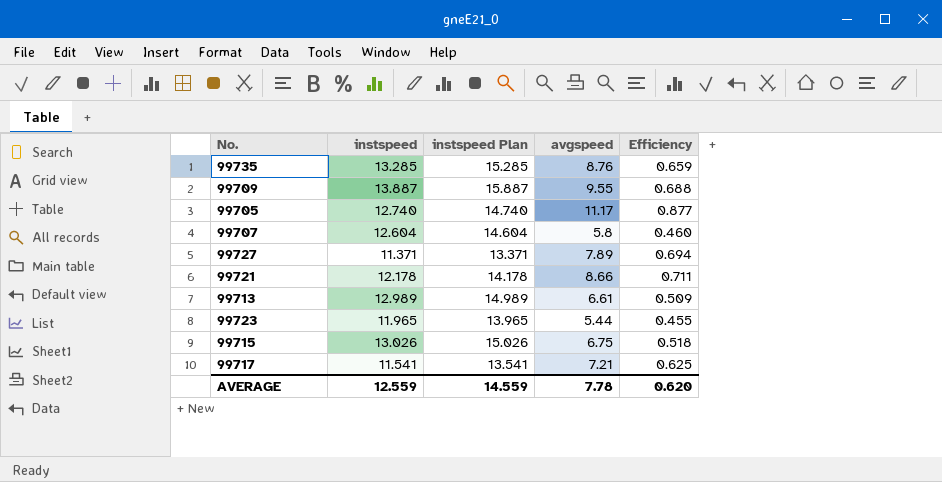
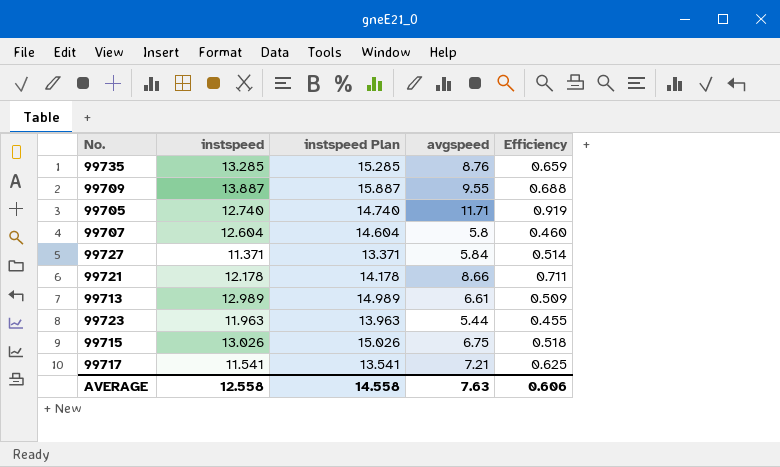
99705 | avgspeed: 11.17 -> 11.71
99705 | Efficiency: 0.877 -> 0.919
99727 | avgspeed: 7.89 -> 5.84
99727 | Efficiency: 0.694 -> 0.514
99723 | instspeed: 11.965 -> 11.963
99723 | instspeed Plan: 13.965 -> 13.963
AVERAGE | instspeed: 12.559 -> 12.558
AVERAGE | instspeed Plan: 14.559 -> 14.558
AVERAGE | avgspeed: 7.78 -> 7.63
AVERAGE | Efficiency: 0.620 -> 0.606

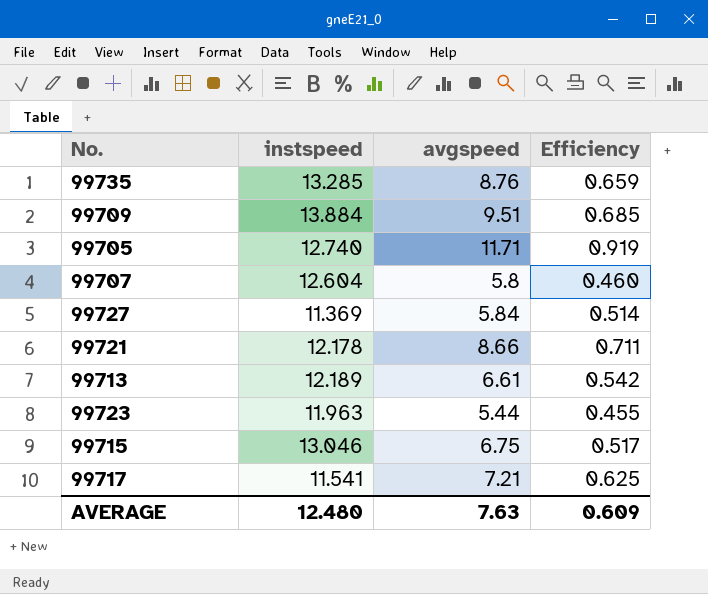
column instspeed Plan | formula: [instspeed] + 2 -> none
99709 | instspeed: 13.887 -> 13.884
99709 | avgspeed: 9.55 -> 9.51
99709 | Efficiency: 0.688 -> 0.685
99727 | instspeed: 11.371 -> 11.369
99713 | instspeed: 12.989 -> 12.189
99713 | Efficiency: 0.509 -> 0.542
99715 | instspeed: 13.026 -> 13.046
99715 | Efficiency: 0.518 -> 0.517
AVERAGE | instspeed: 12.558 -> 12.480
AVERAGE | Efficiency: 0.606 -> 0.609

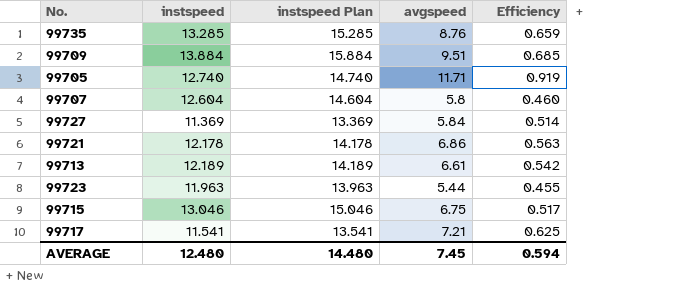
column instspeed Plan | formula: none -> [instspeed] + 2
99721 | avgspeed: 8.66 -> 6.86
99721 | Efficiency: 0.711 -> 0.563
AVERAGE | avgspeed: 7.63 -> 7.45
AVERAGE | Efficiency: 0.609 -> 0.594

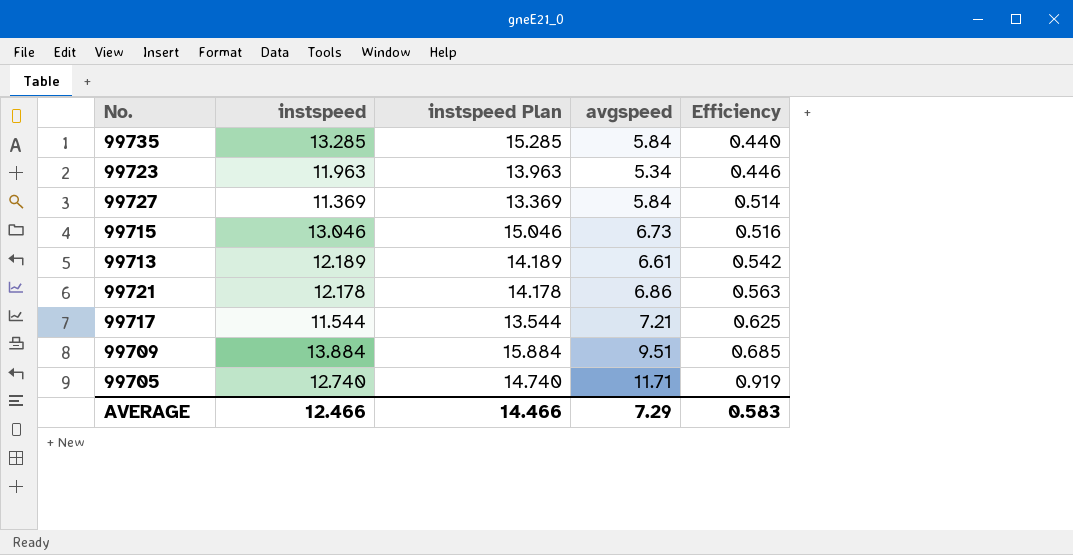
row order: none -> Efficiency ascending
row 99707: 12.604 | 14.604 | 5.8 | 0.460 -> none
99735 | avgspeed: 8.76 -> 5.84
99735 | Efficiency: 0.659 -> 0.440
99723 | avgspeed: 5.44 -> 5.34
99723 | Efficiency: 0.455 -> 0.446
99715 | avgspeed: 6.75 -> 6.73
99715 | Efficiency: 0.517 -> 0.516
99717 | instspeed: 11.541 -> 11.544
99717 | instspeed Plan: 13.541 -> 13.544
AVERAGE | instspeed: 12.480 -> 12.466
AVERAGE | instspeed Plan: 14.480 -> 14.466
AVERAGE | avgspeed: 7.45 -> 7.29
AVERAGE | Efficiency: 0.594 -> 0.583

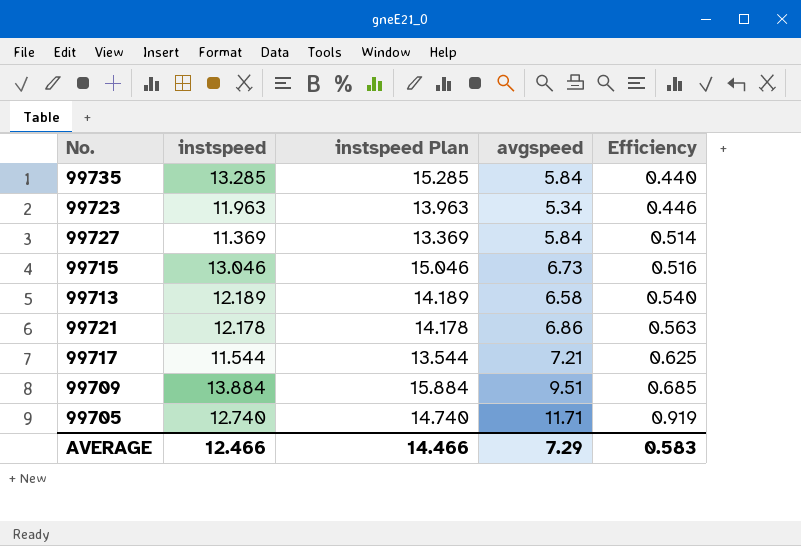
99713 | avgspeed: 6.61 -> 6.58
99713 | Efficiency: 0.542 -> 0.540

